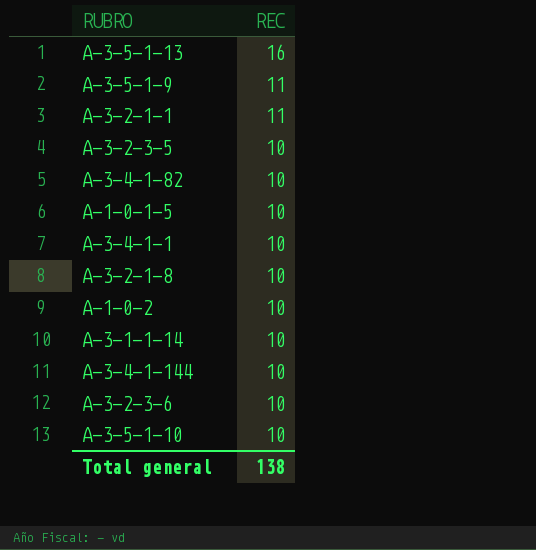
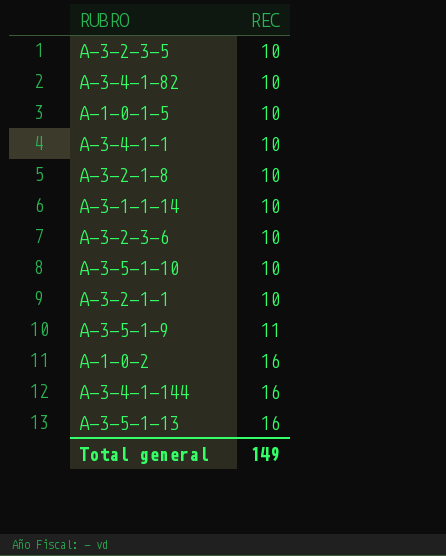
row order: REC descending -> REC ascending
A-3-2-1-1 | REC: 11 -> 10
A-1-0-2 | REC: 10 -> 16
A-3-4-1-144 | REC: 10 -> 16
Total general | REC: 138 -> 149

